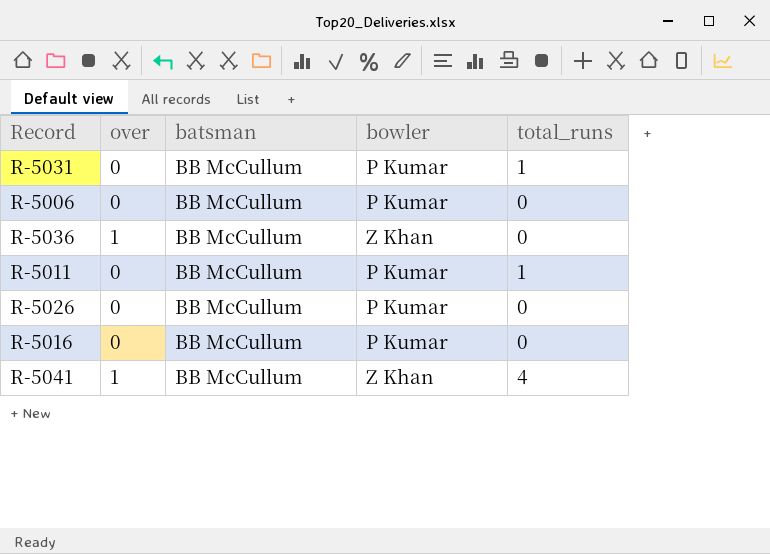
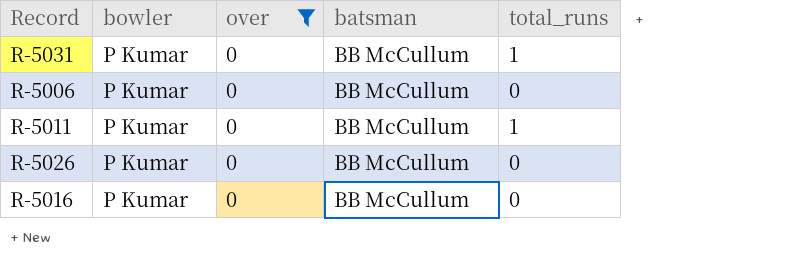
filter: none -> over = 0
column bowler | position: 4 -> 2

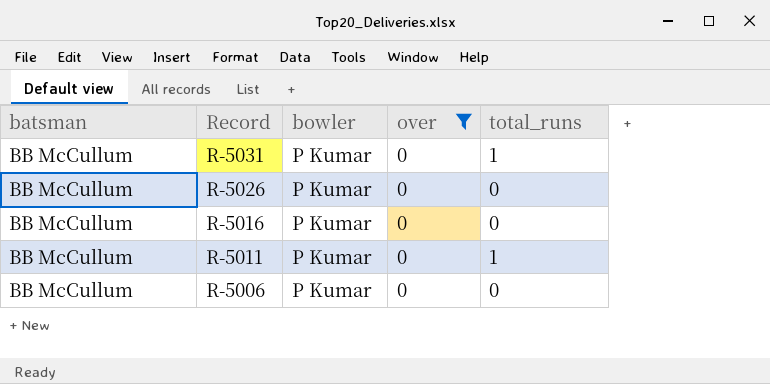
row order: none -> Record descending
column batsman | position: 4 -> 1

